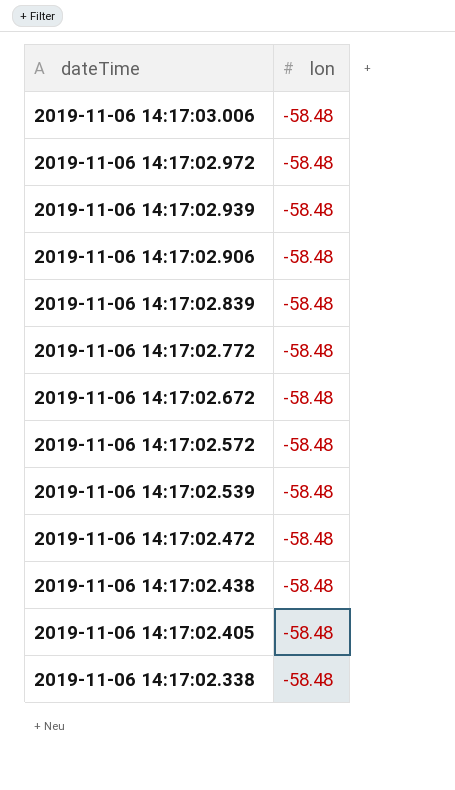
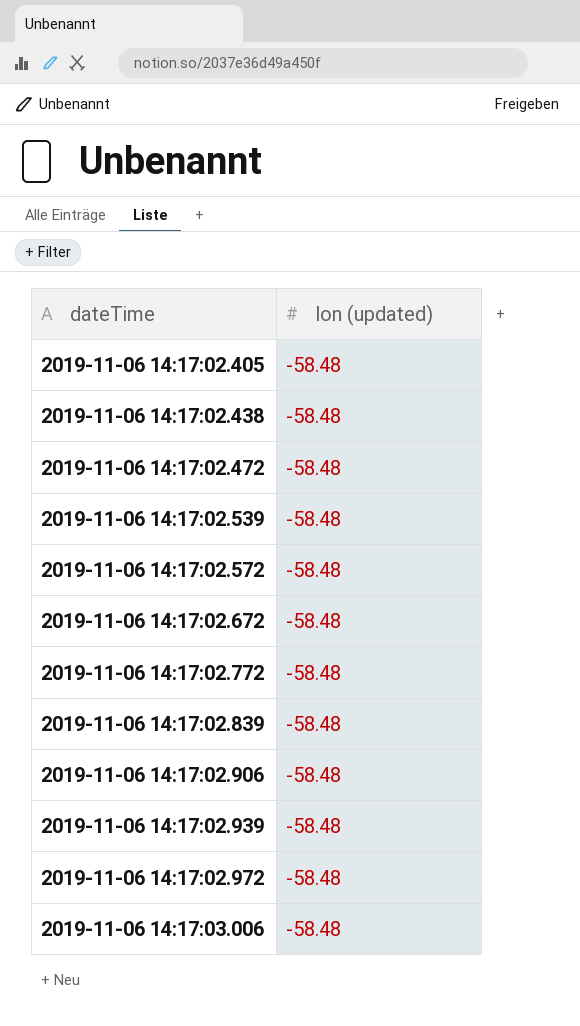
row order: dateTime descending -> dateTime ascending
column name: lon -> lon (updated)
row 2019-11-06 14:17:02.338: -58.48 -> none

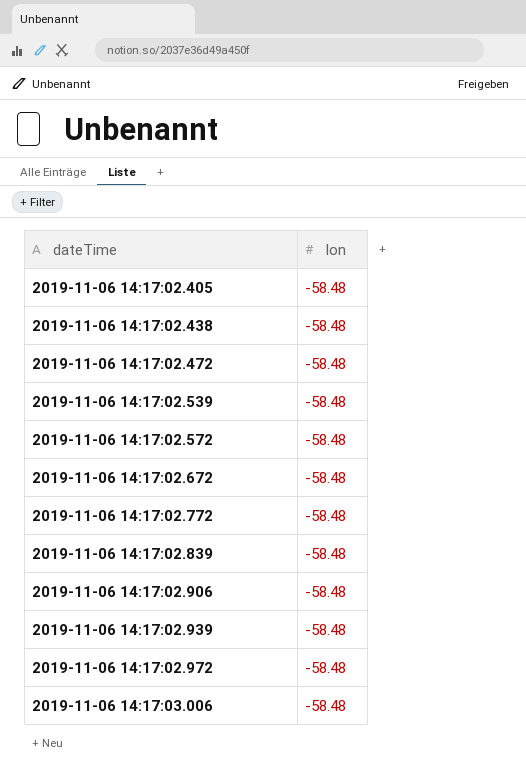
column name: lon (updated) -> lon

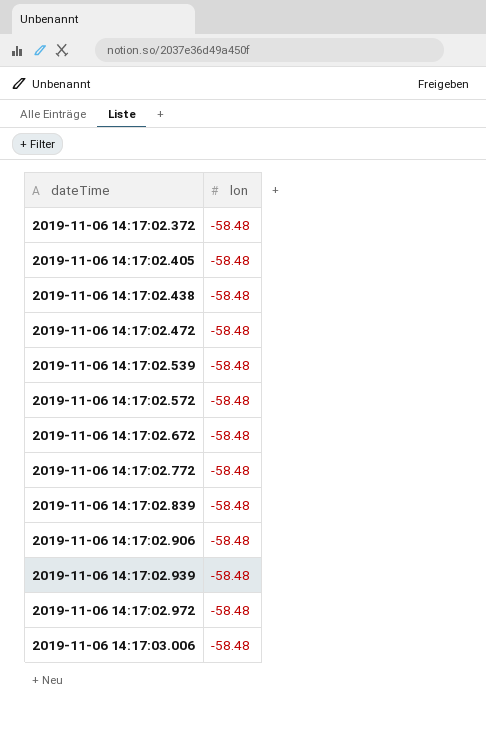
row 2019-11-06 14:17:02.372: none -> -58.48

